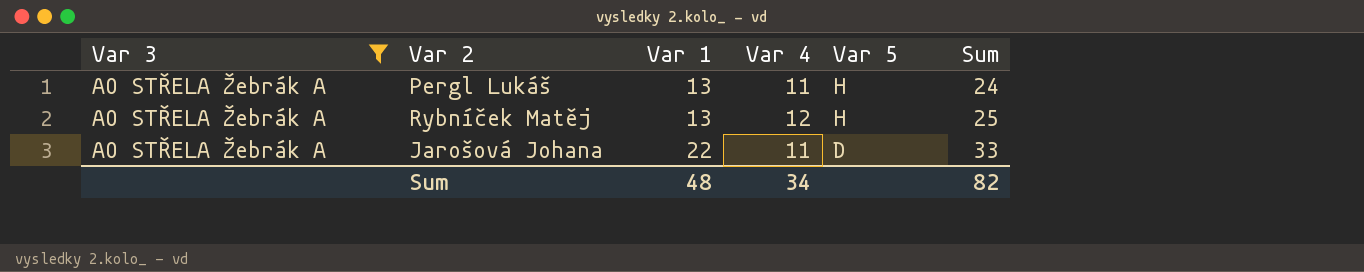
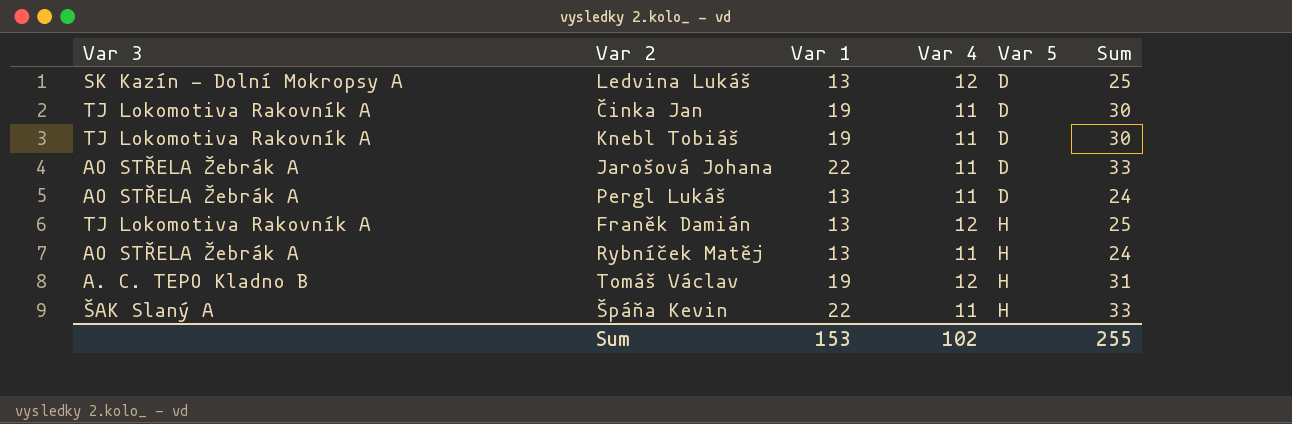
filter: Var 3 = AO STŘELA Žebrák A -> none
row order: Var 1 ascending -> Var 5 ascending
Pergl Lukáš | Var 5: H -> D
Rybníček Matěj | Var 4: 12 -> 11
Rybníček Matěj | Sum: 25 -> 24
Sum | Var 1: 48 -> 153
Sum | Var 4: 34 -> 102
Sum | Sum: 82 -> 255

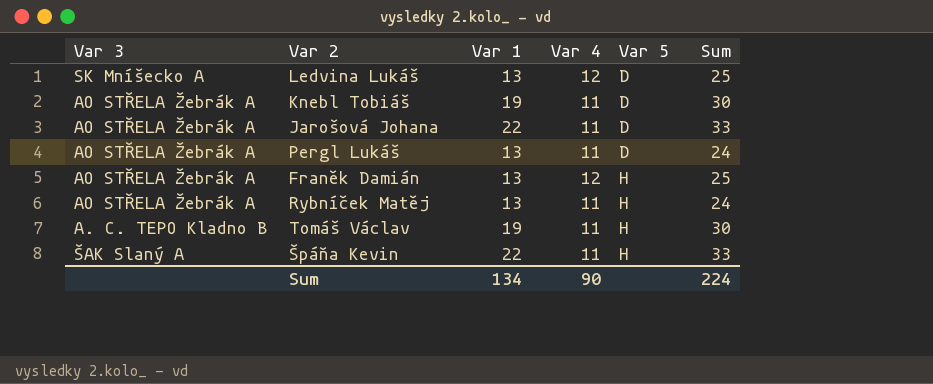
row Činka Jan: TJ Lokomotiva Rakovník A | 19 | 11 | D | 30 -> none
Ledvina Lukáš | Var 3: SK Kazín - Dolní Mokropsy A -> SK Mníšecko A
Knebl Tobiáš | Var 3: TJ Lokomotiva Rakovník A -> AO STŘELA Žebrák A
Franěk Damián | Var 3: TJ Lokomotiva Rakovník A -> AO STŘELA Žebrák A
Tomáš Václav | Var 4: 12 -> 11
Tomáš Václav | Sum: 31 -> 30
Sum | Var 1: 153 -> 134
Sum | Var 4: 102 -> 90
Sum | Sum: 255 -> 224

